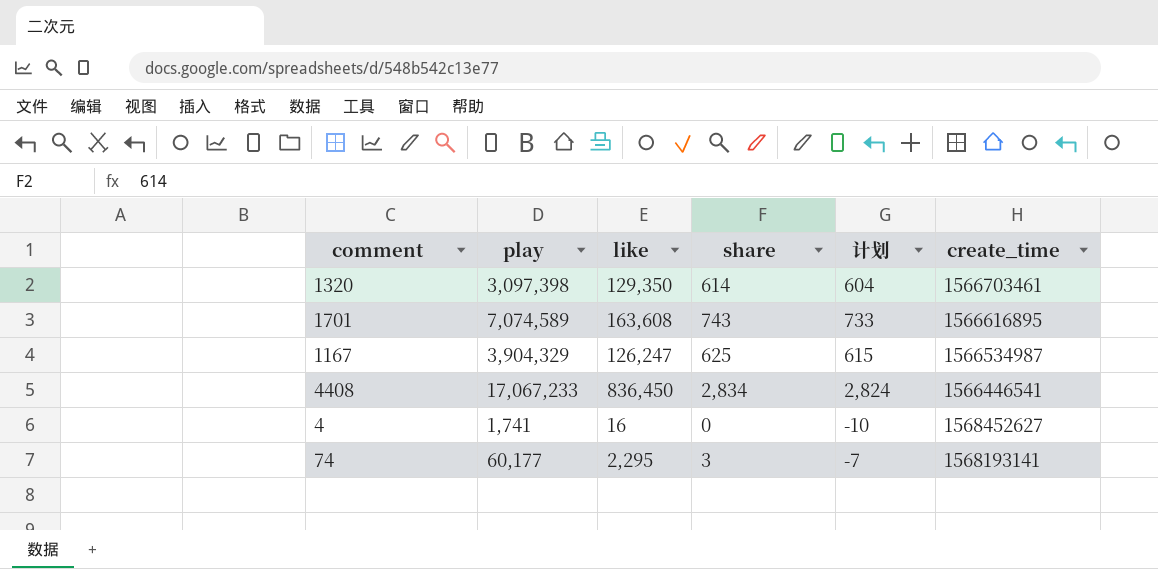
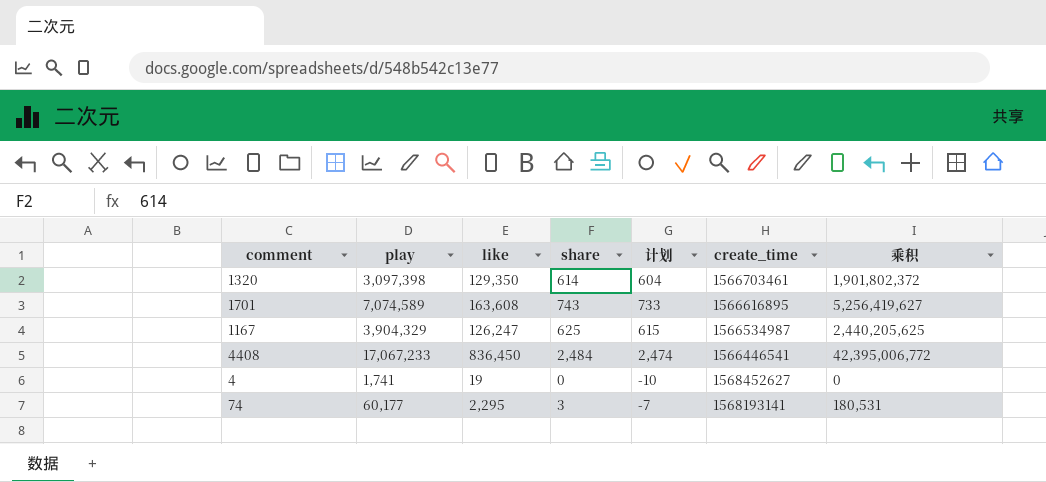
column 乘积 | formula: none -> [play] * [share]
4408 | share: 2,834 -> 2,484
4408 | 计划: 2,824 -> 2,474
4 | like: 16 -> 19

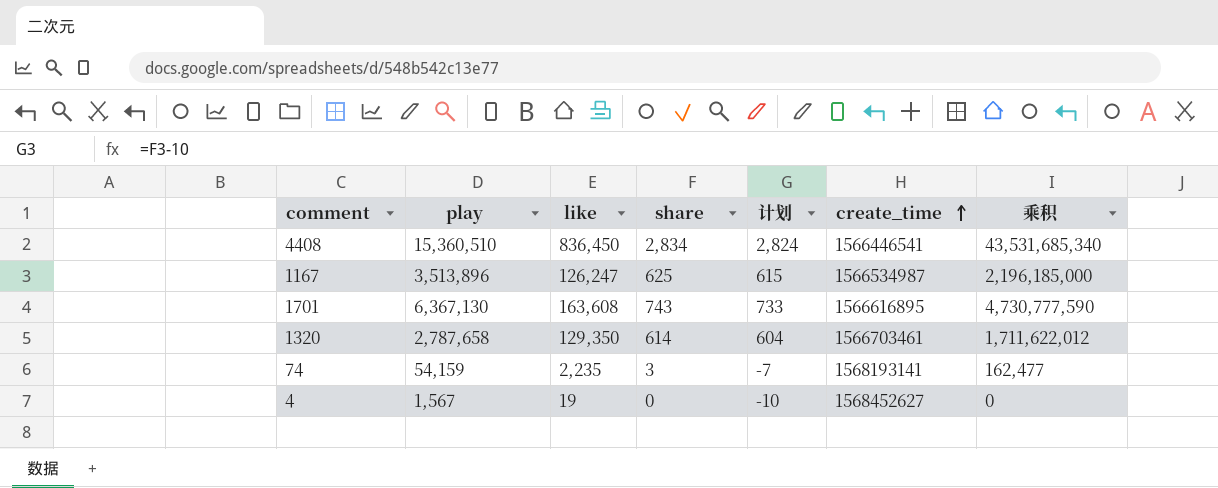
row order: none -> create_time ascending
4408 | play: 17,067,233 -> 15,360,510
4408 | share: 2,484 -> 2,834
4408 | 计划: 2,474 -> 2,824
4408 | 乘积: 42,395,006,772 -> 43,531,685,340
1167 | play: 3,904,329 -> 3,513,896
1167 | 乘积: 2,440,205,625 -> 2,196,185,000
1701 | play: 7,074,589 -> 6,367,130
1701 | 乘积: 5,256,419,627 -> 4,730,777,590
1320 | play: 3,097,398 -> 2,787,658
1320 | 乘积: 1,901,802,372 -> 1,711,622,012
74 | play: 60,177 -> 54,159
74 | like: 2,295 -> 2,235
74 | 乘积: 180,531 -> 162,477
4 | play: 1,741 -> 1,567

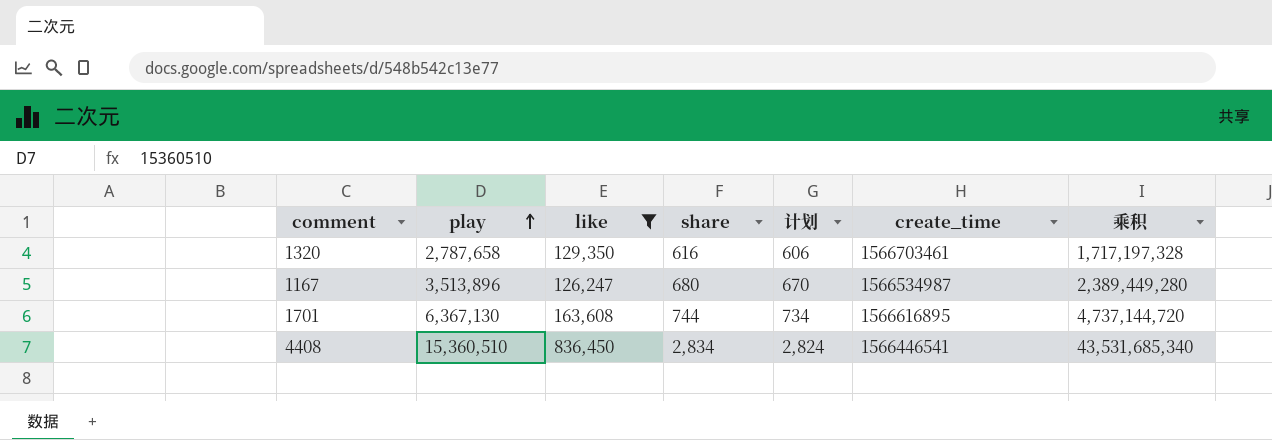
filter: none -> like >= 126,247
row order: create_time ascending -> play ascending
1320 | share: 614 -> 616
1320 | 计划: 604 -> 606
1320 | 乘积: 1,711,622,012 -> 1,717,197,328
1167 | share: 625 -> 680
1167 | 计划: 615 -> 670
1167 | 乘积: 2,196,185,000 -> 2,389,449,280
1701 | share: 743 -> 744
1701 | 计划: 733 -> 734
1701 | 乘积: 4,730,777,590 -> 4,737,144,720

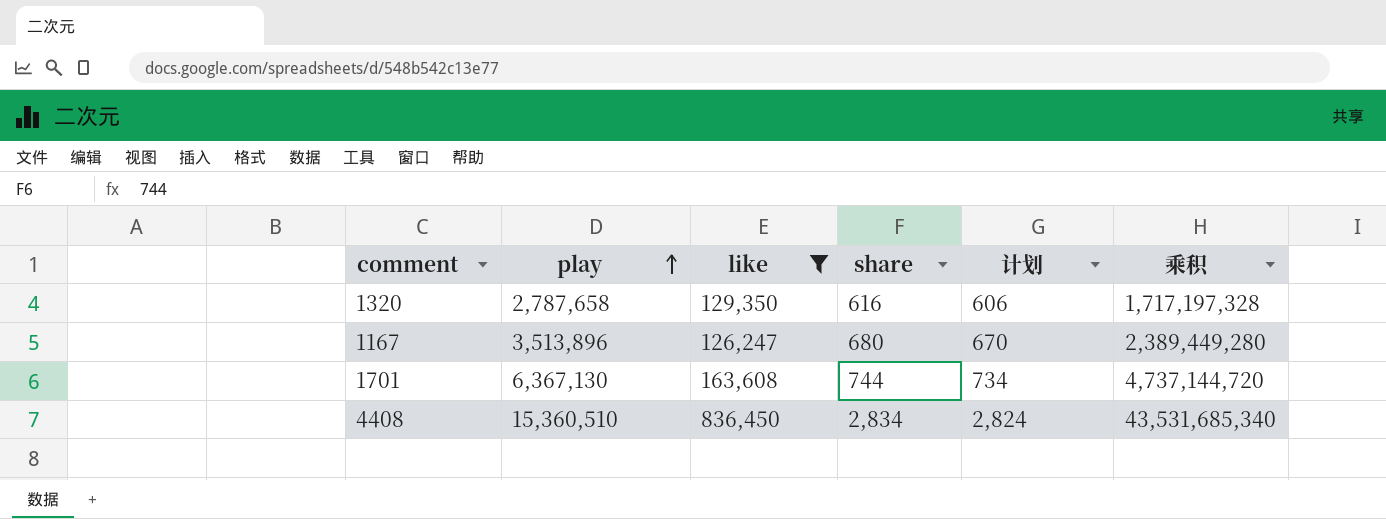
column create_time | position: 6 -> none

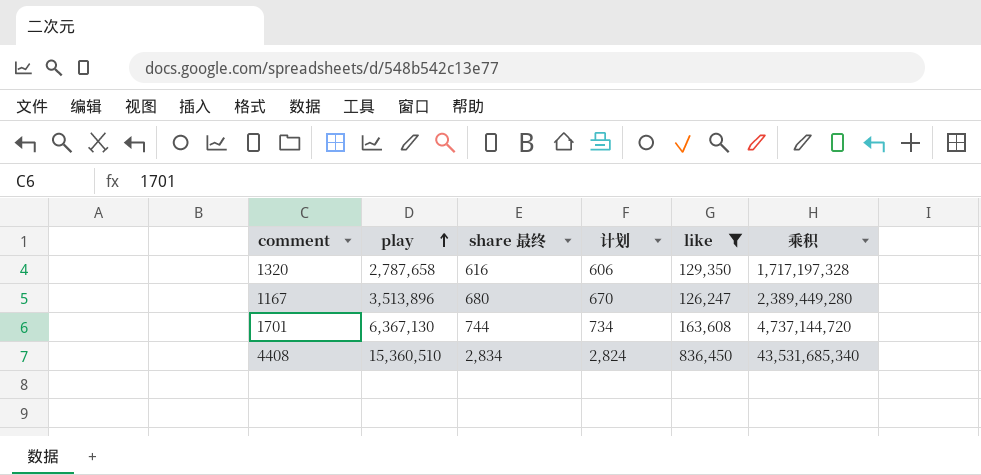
column name: share -> share 最终
column like | position: 3 -> 5

